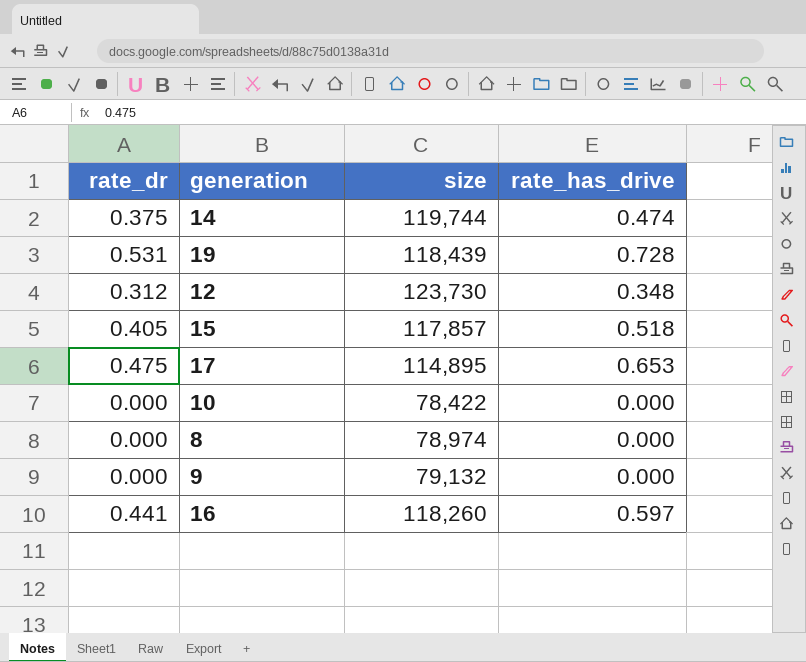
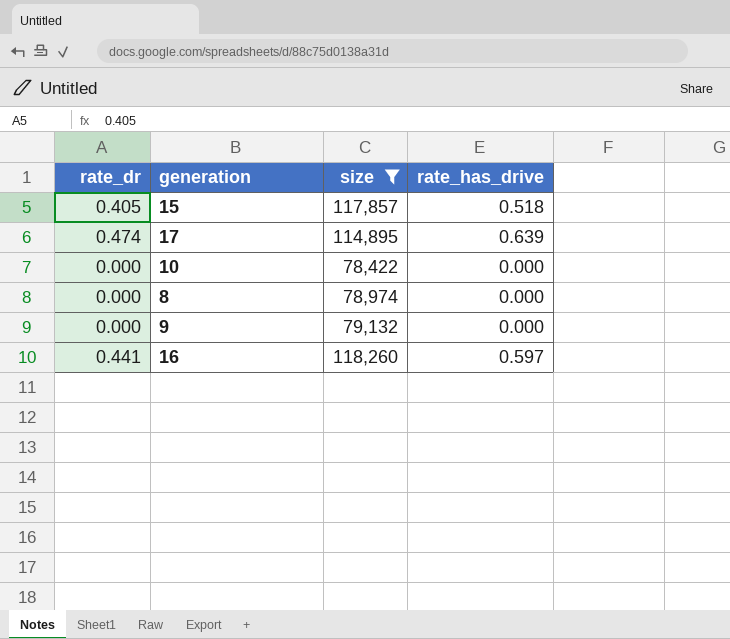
filter: none -> size <= 118,260
17 | rate_dr: 0.475 -> 0.474
17 | rate_has_drive: 0.653 -> 0.639

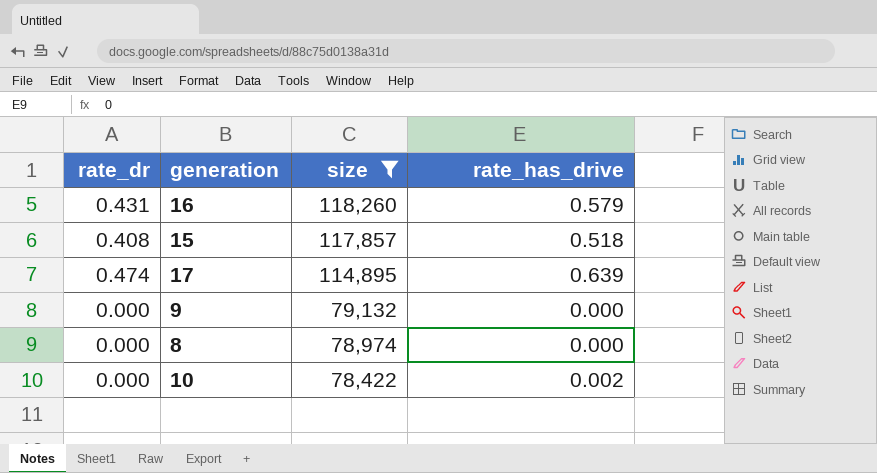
row order: none -> size descending
16 | rate_dr: 0.441 -> 0.431
16 | rate_has_drive: 0.597 -> 0.579
15 | rate_dr: 0.405 -> 0.408
10 | rate_has_drive: 0.000 -> 0.002

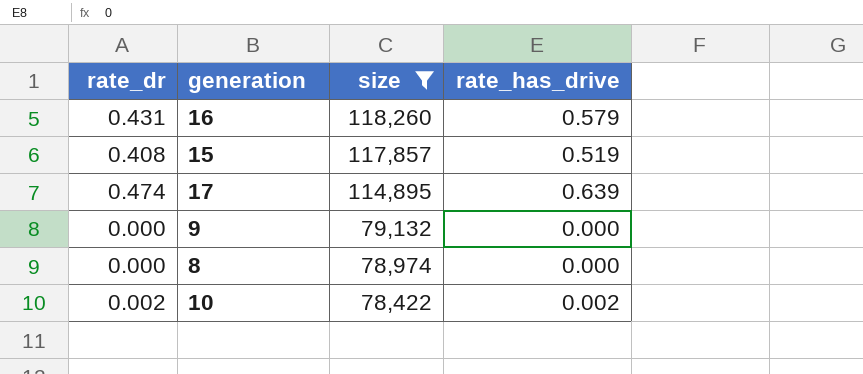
15 | rate_has_drive: 0.518 -> 0.519
10 | rate_dr: 0.000 -> 0.002

